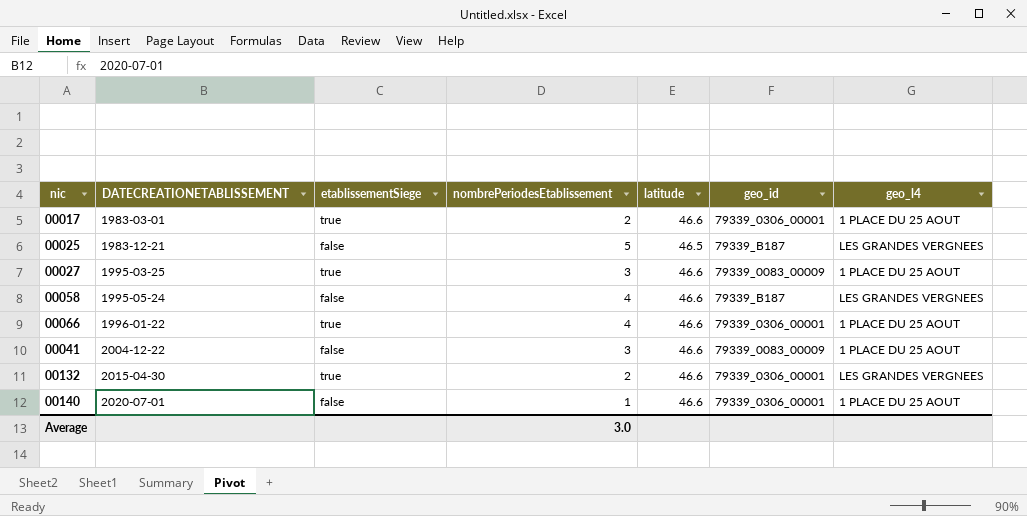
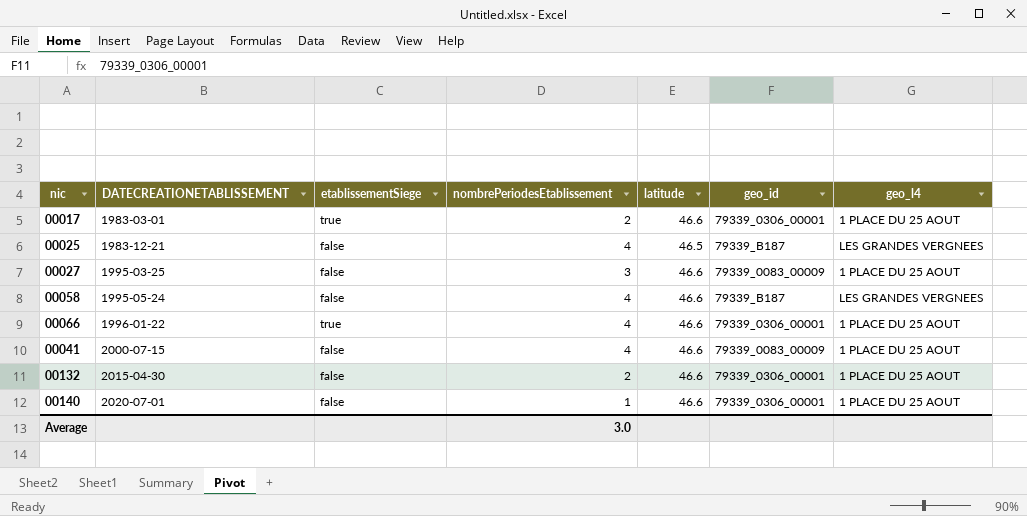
00025 | nombrePeriodesEtablissement: 5 -> 4
00027 | etablissementSiege: true -> false
00041 | DATECREATIONETABLISSEMENT: 2004-12-22 -> 2000-07-15
00041 | nombrePeriodesEtablissement: 3 -> 4
00132 | etablissementSiege: true -> false
00132 | geo_l4: LES GRANDES VERGNEES -> 1 PLACE DU 25 AOUT

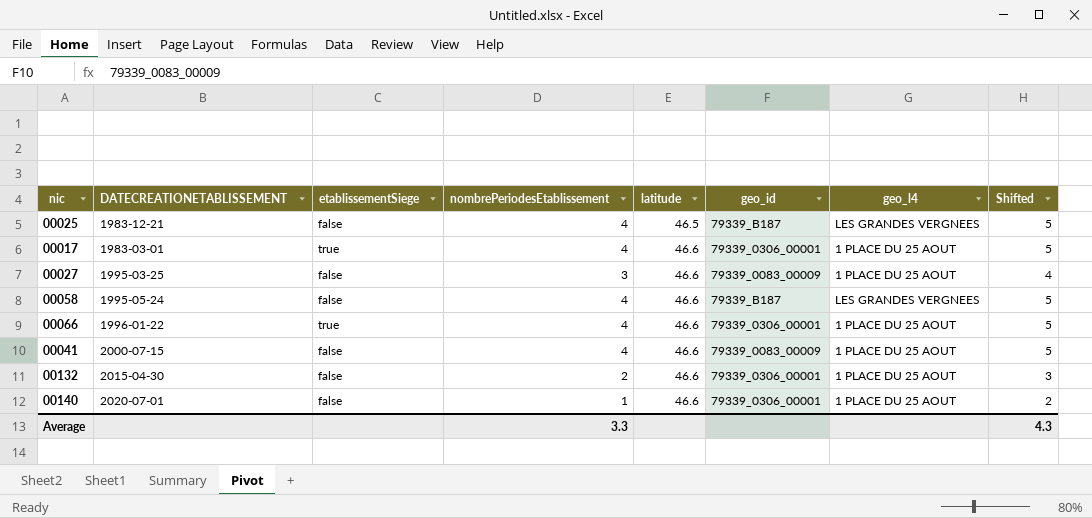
row order: DATECREATIONETABLISSEMENT ascending -> latitude ascending
column Shifted | formula: none -> [nombrePeriodesEtablissement] + 1
00017 | nombrePeriodesEtablissement: 2 -> 4
Average | nombrePeriodesEtablissement: 3.0 -> 3.3

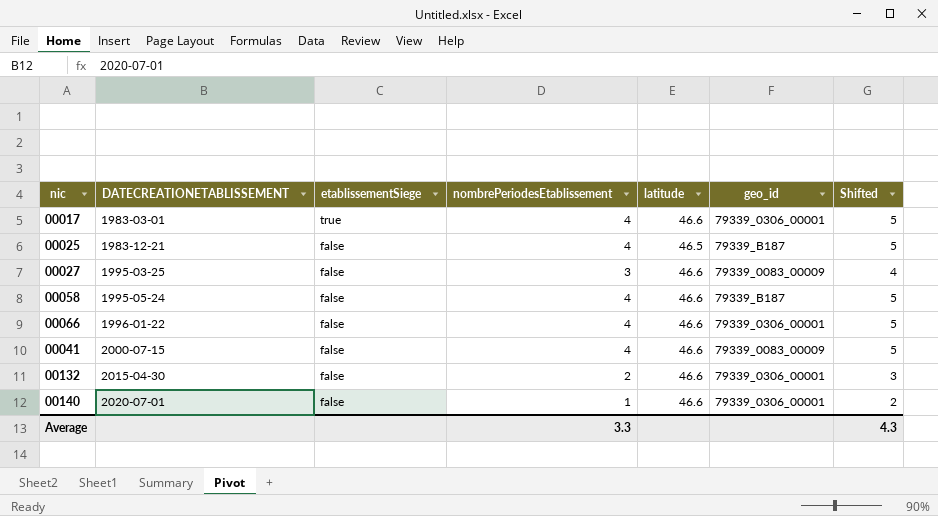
row order: latitude ascending -> DATECREATIONETABLISSEMENT ascending
column geo_l4 | position: 7 -> none
00066 | etablissementSiege: true -> false

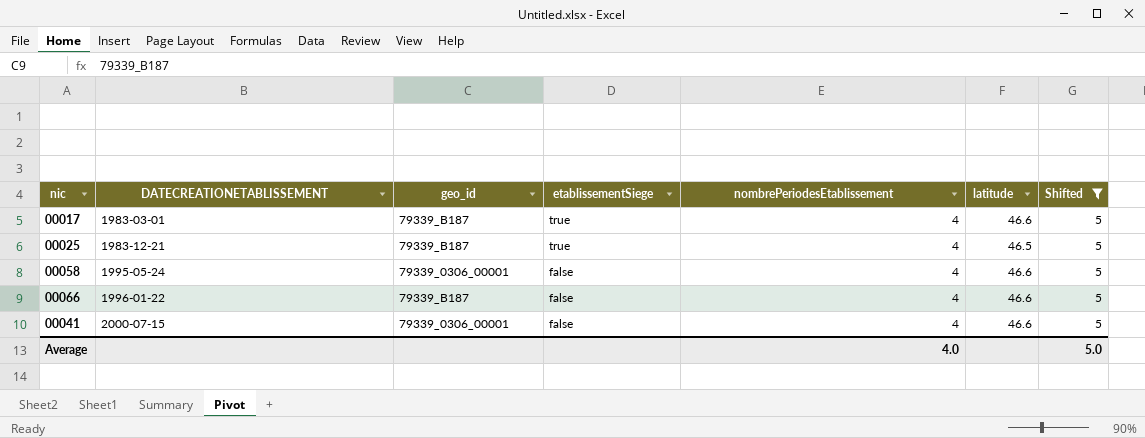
filter: none -> Shifted = 5
column geo_id | position: 6 -> 3
00017 | geo_id: 79339_0306_00001 -> 79339_B187
00025 | etablissementSiege: false -> true
00058 | geo_id: 79339_B187 -> 79339_0306_00001
00066 | geo_id: 79339_0306_00001 -> 79339_B187
00041 | geo_id: 79339_0083_00009 -> 79339_0306_00001
Average | nombrePeriodesEtablissement: 3.3 -> 4.0
Average | Shifted: 4.3 -> 5.0

